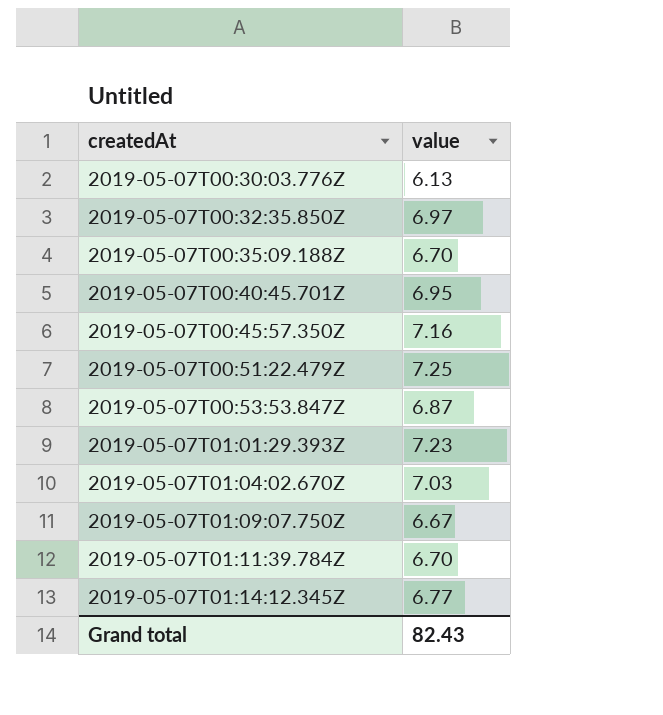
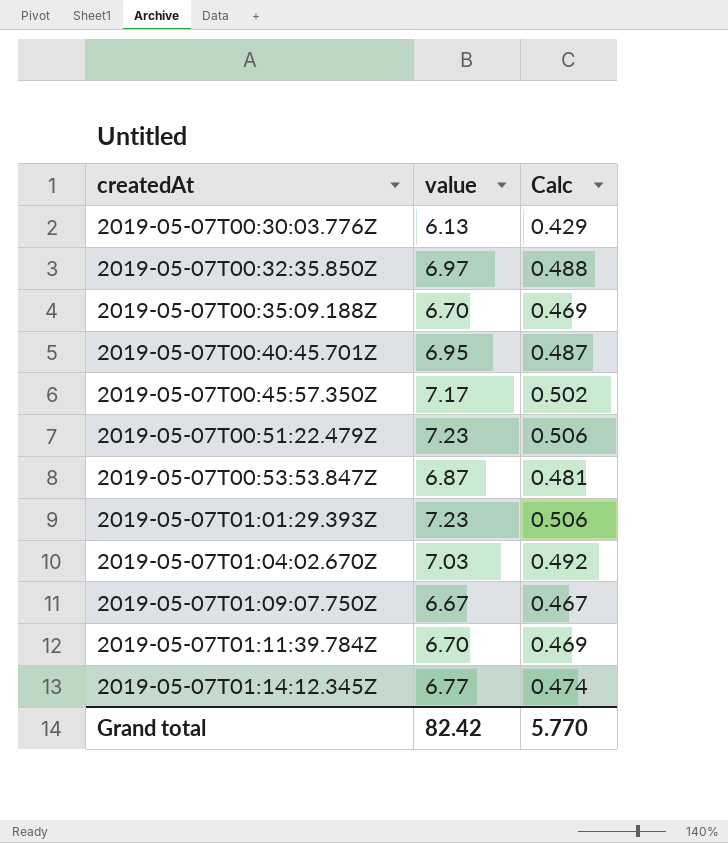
column Calc | formula: none -> [value] * 0.07
2019-05-07T00:45:57.350Z | value: 7.16 -> 7.17
2019-05-07T00:51:22.479Z | value: 7.25 -> 7.23
Grand total | value: 82.43 -> 82.42

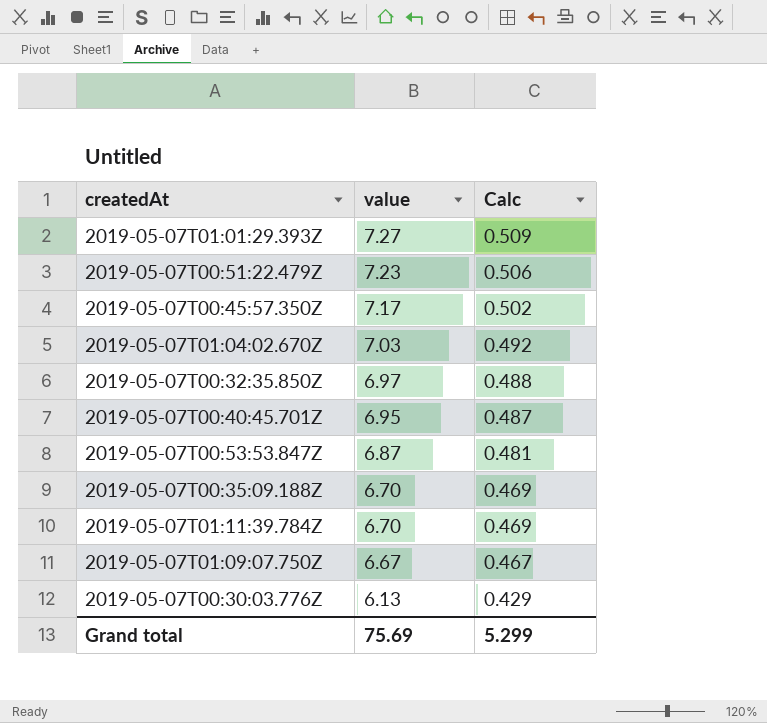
row order: createdAt ascending -> value descending
row 2019-05-07T01:14:12.345Z: 6.77 | 0.474 -> none
2019-05-07T01:01:29.393Z | value: 7.23 -> 7.27
2019-05-07T01:01:29.393Z | Calc: 0.506 -> 0.509
Grand total | value: 82.42 -> 75.69
Grand total | Calc: 5.770 -> 5.299

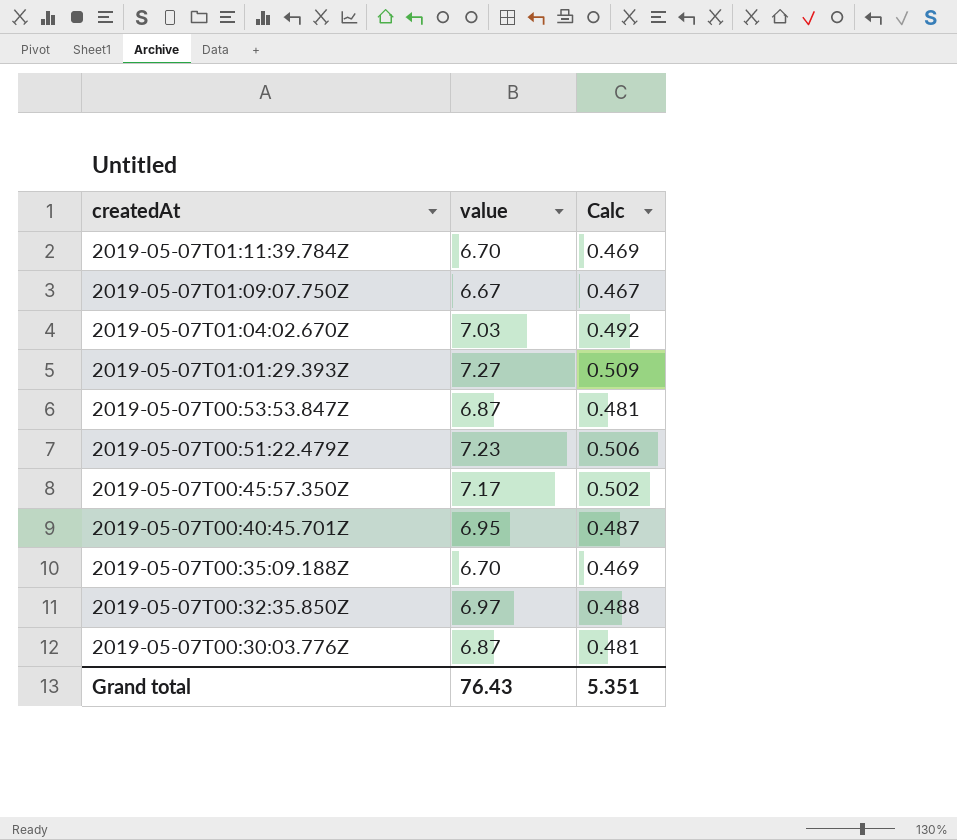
row order: value descending -> createdAt descending
2019-05-07T00:30:03.776Z | value: 6.13 -> 6.87
2019-05-07T00:30:03.776Z | Calc: 0.429 -> 0.481
Grand total | value: 75.69 -> 76.43
Grand total | Calc: 5.299 -> 5.351

